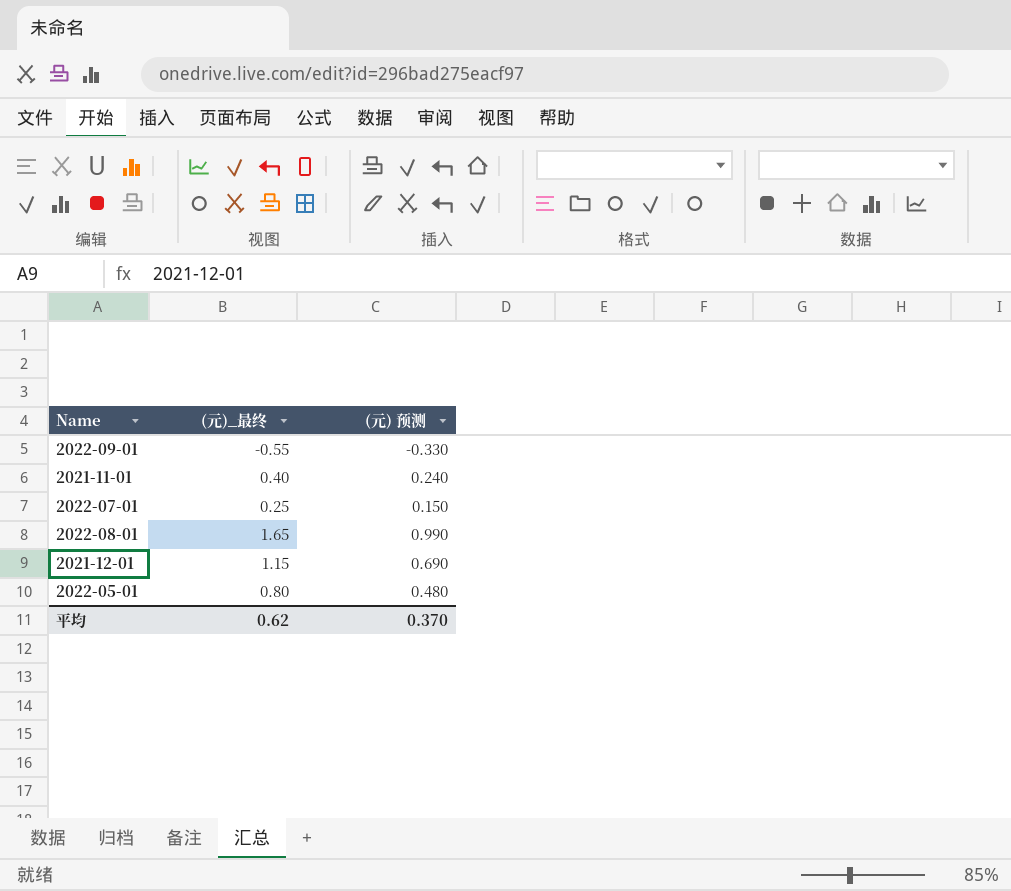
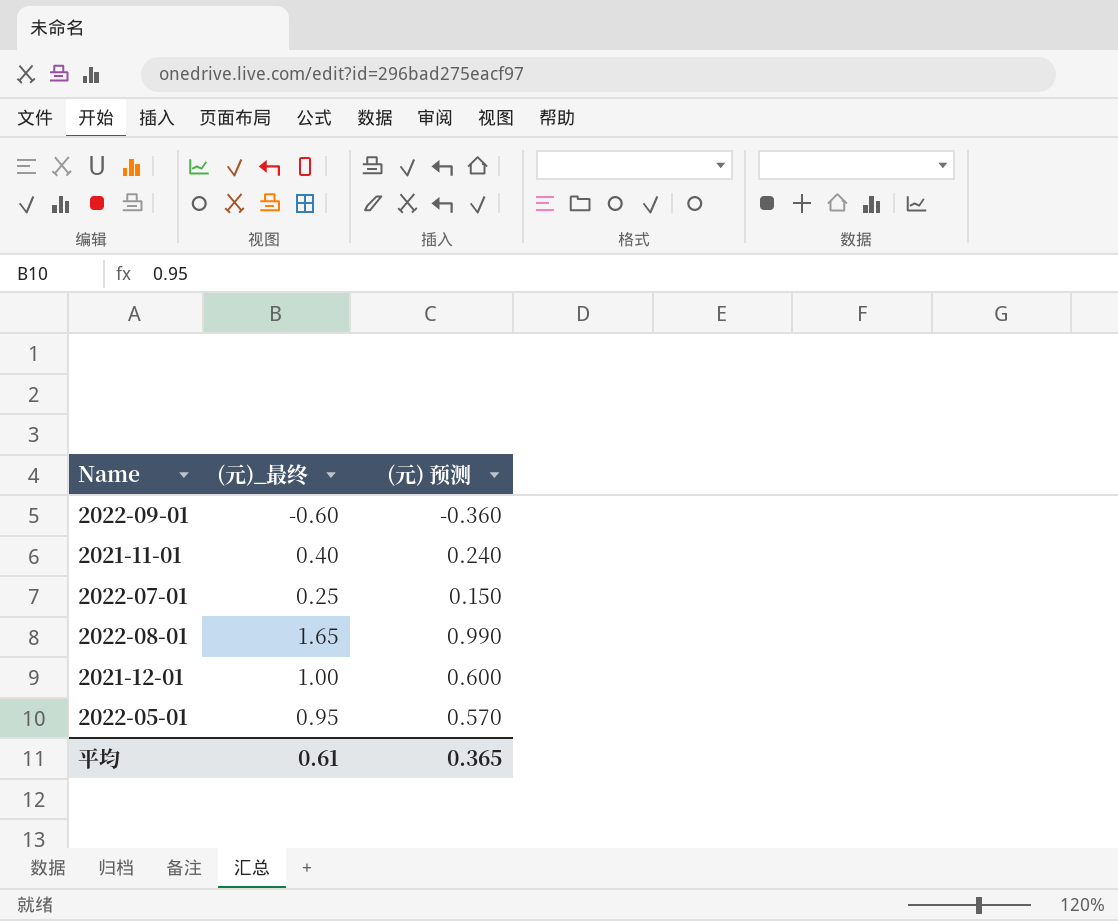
2022-09-01 | (元)_最终: -0.55 -> -0.60
2022-09-01 | (元) 预测: -0.330 -> -0.360
2021-12-01 | (元)_最终: 1.15 -> 1.00
2021-12-01 | (元) 预测: 0.690 -> 0.600
2022-05-01 | (元)_最终: 0.80 -> 0.95
2022-05-01 | (元) 预测: 0.480 -> 0.570
平均 | (元)_最终: 0.62 -> 0.61
平均 | (元) 预测: 0.370 -> 0.365

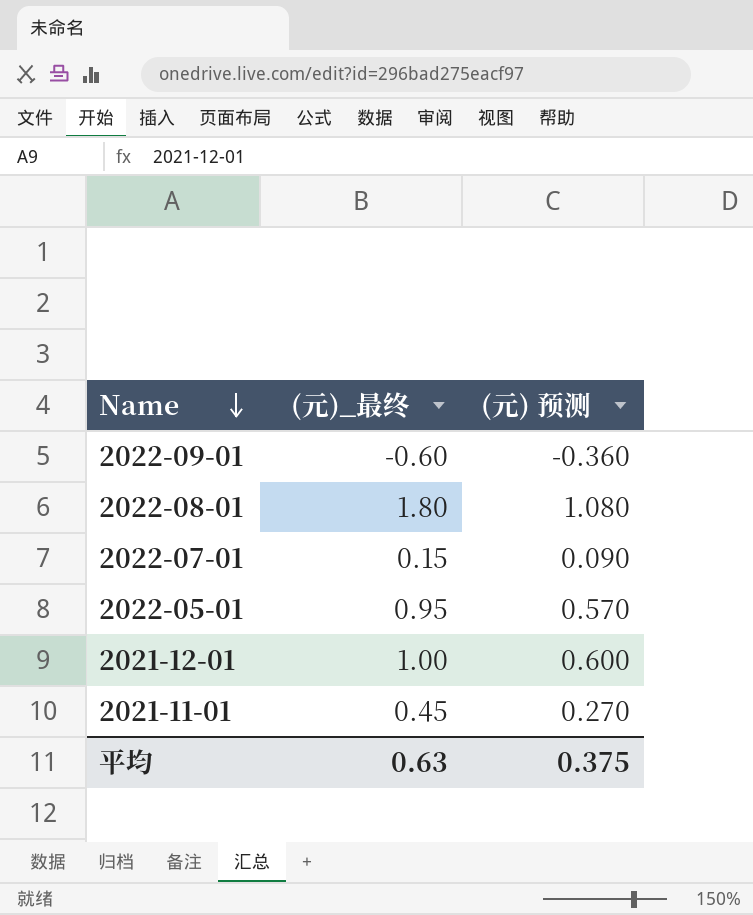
row order: none -> Name descending
2022-08-01 | (元)_最终: 1.65 -> 1.80
2022-08-01 | (元) 预测: 0.990 -> 1.080
2022-07-01 | (元)_最终: 0.25 -> 0.15
2022-07-01 | (元) 预测: 0.150 -> 0.090
2021-11-01 | (元)_最终: 0.40 -> 0.45
2021-11-01 | (元) 预测: 0.240 -> 0.270
平均 | (元)_最终: 0.61 -> 0.63
平均 | (元) 预测: 0.365 -> 0.375

